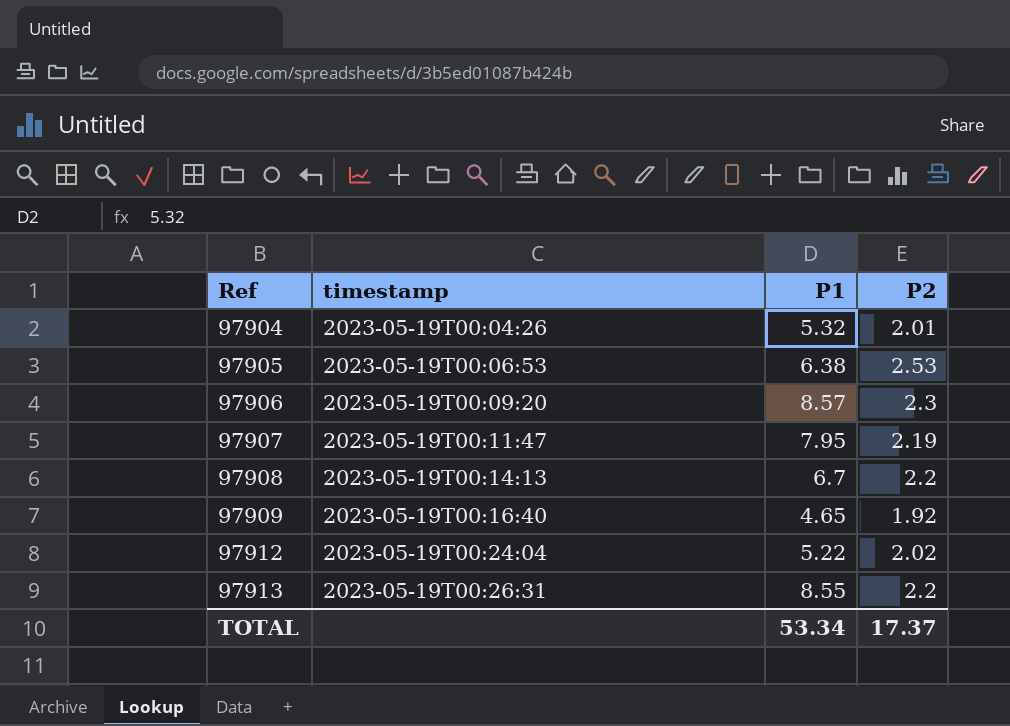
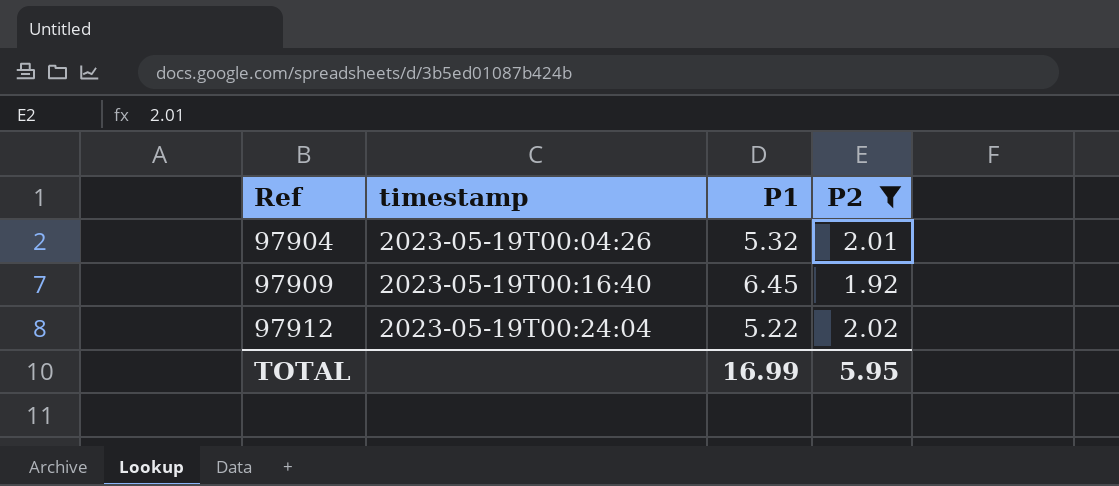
filter: none -> P2 <= 2.02
97909 | P1: 4.65 -> 6.45
TOTAL | P1: 53.34 -> 16.99
TOTAL | P2: 17.37 -> 5.95

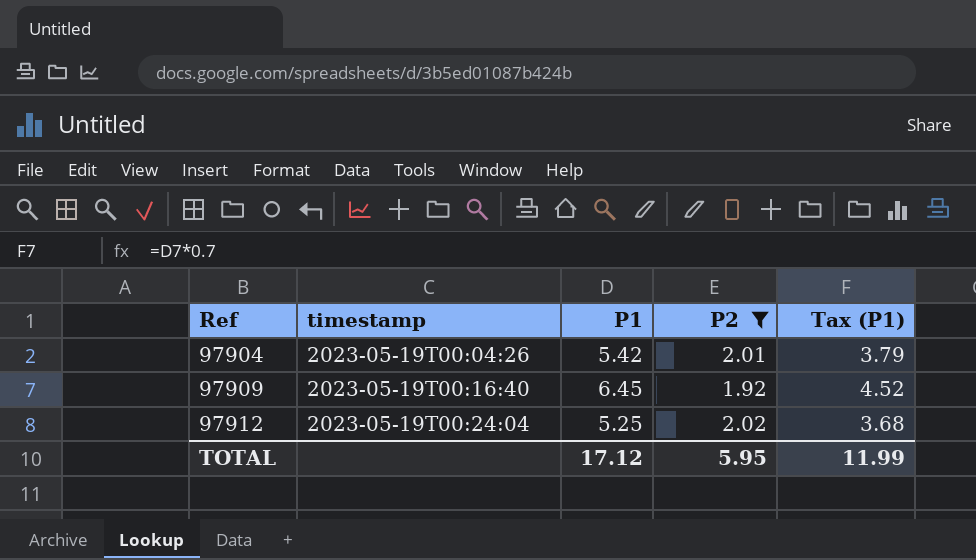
column Tax (P1) | formula: none -> [P1] * 0.7
97904 | P1: 5.32 -> 5.42
97912 | P1: 5.22 -> 5.25
TOTAL | P1: 16.99 -> 17.12

